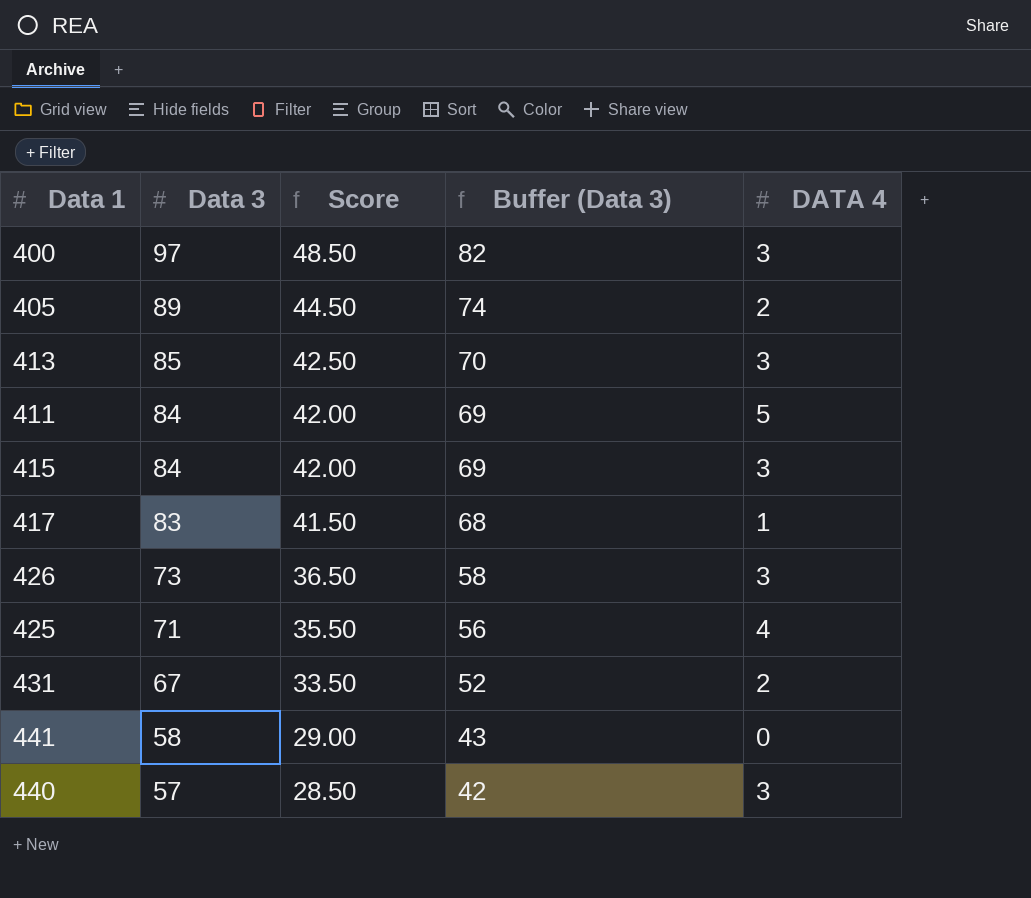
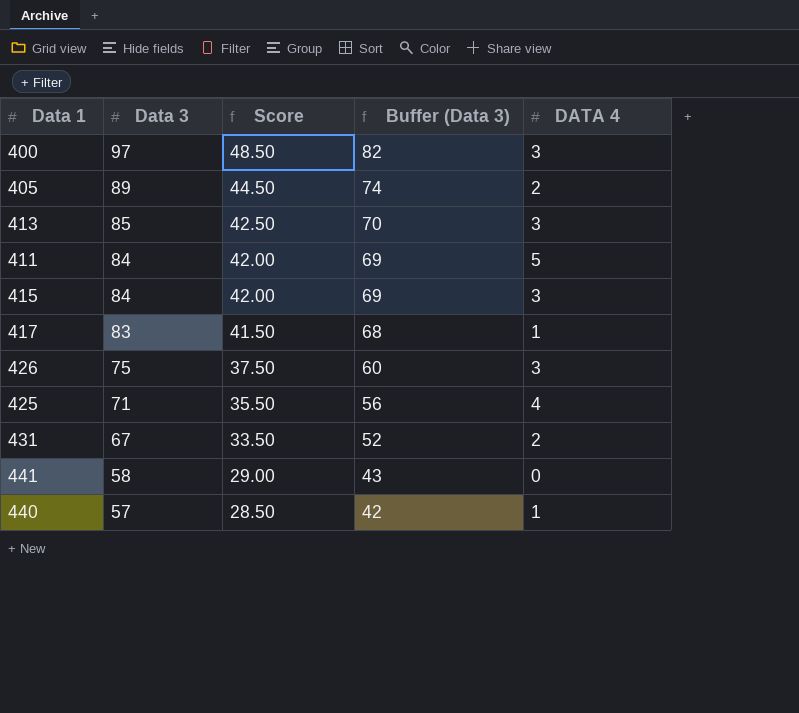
426 | Data 3: 73 -> 75
426 | Score: 36.50 -> 37.50
426 | Buffer (Data 3): 58 -> 60
440 | DATA 4: 3 -> 1

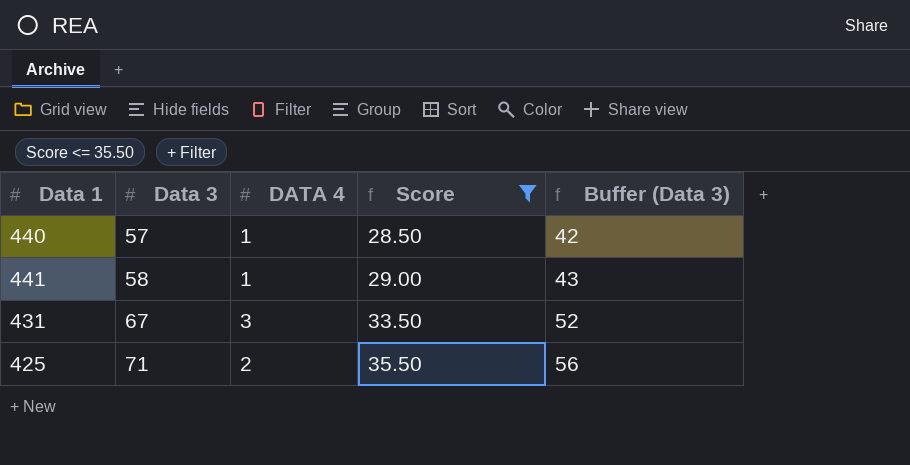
filter: none -> Score <= 35.50
row order: Data 3 descending -> Data 3 ascending
column DATA 4 | position: 5 -> 3
441 | DATA 4: 0 -> 1
431 | DATA 4: 2 -> 3
425 | DATA 4: 4 -> 2

